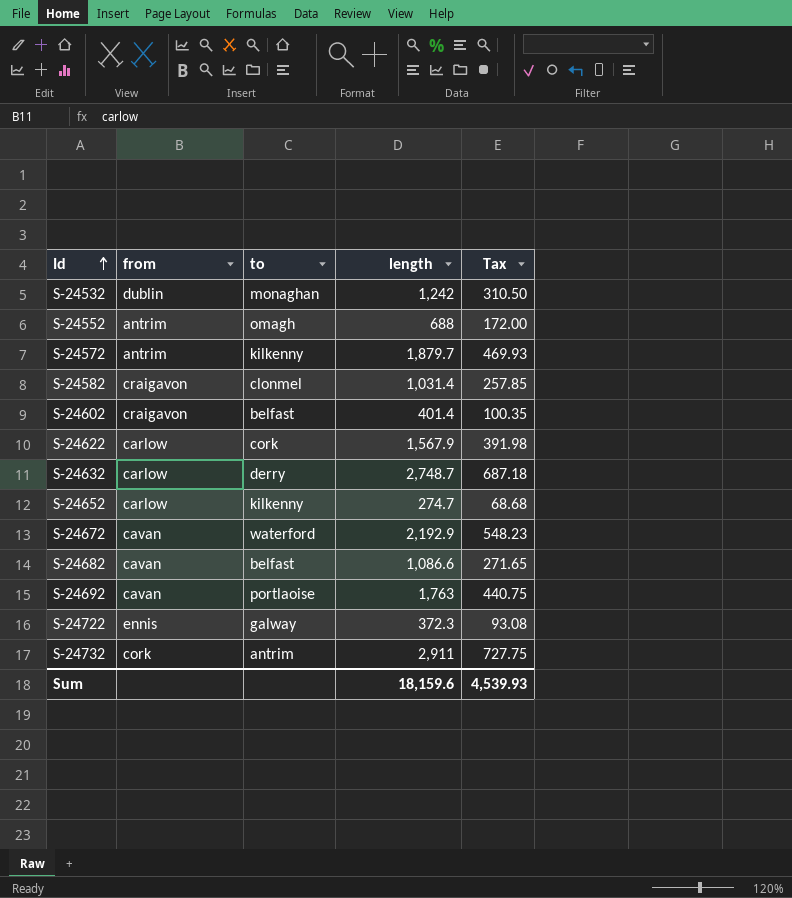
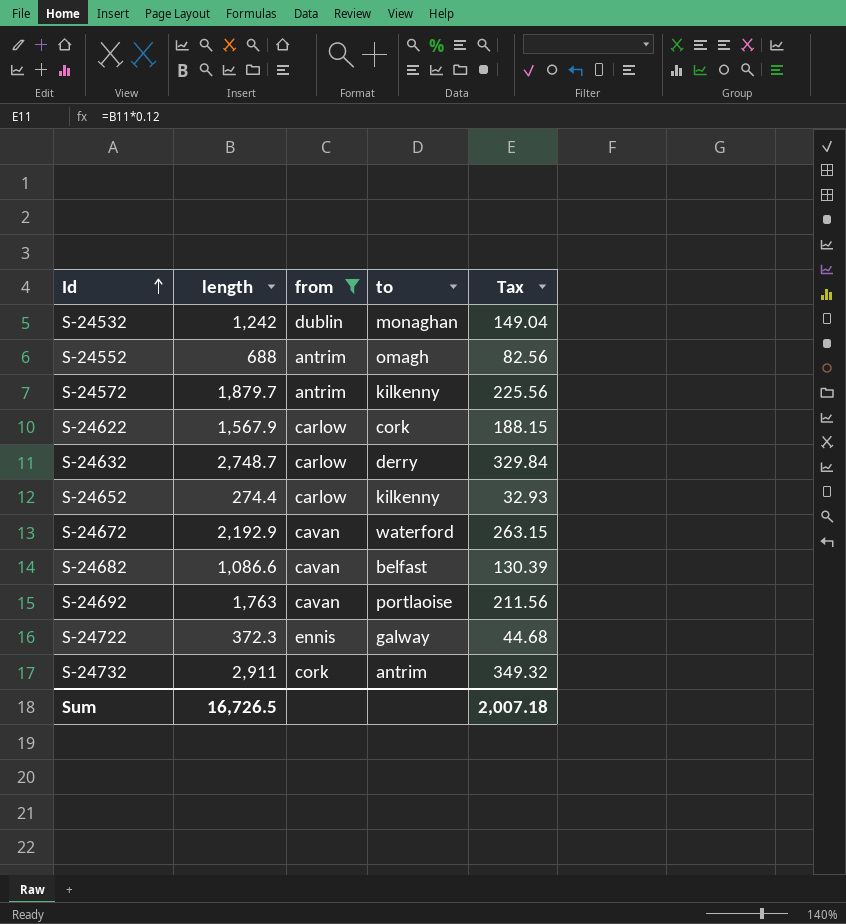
filter: none -> from != craigavon
column length | position: 4 -> 2
column Tax | formula: [length] * 0.25 -> [length] * 0.12
S-24652 | length: 274.7 -> 274.4
Sum | length: 18,159.6 -> 16,726.5
Sum | Tax: 4,539.93 -> 2,007.18

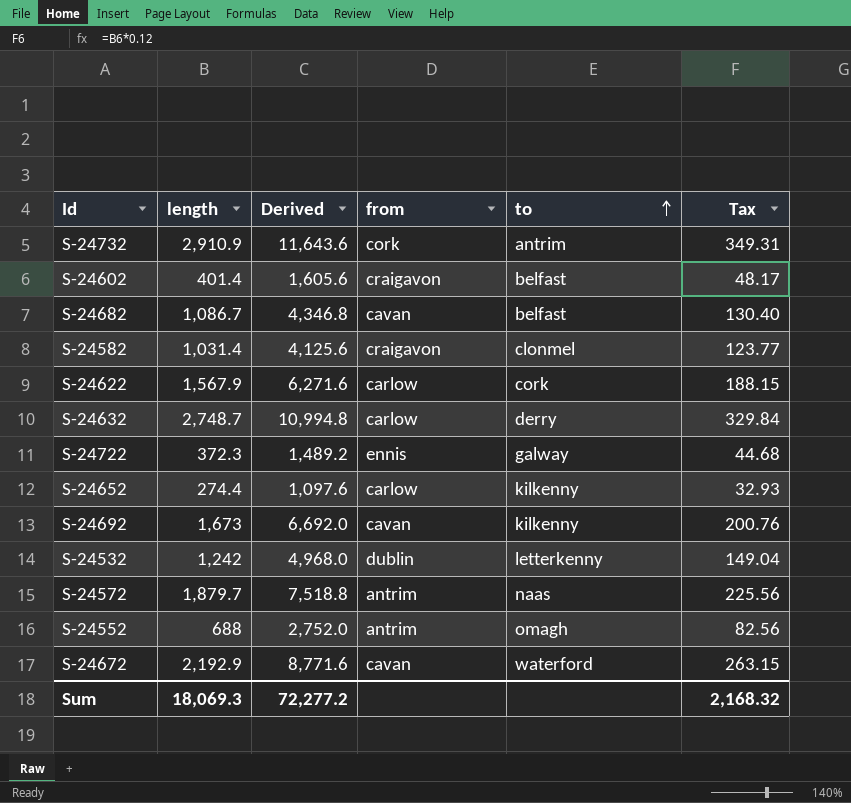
filter: from != craigavon -> none
row order: Id ascending -> to ascending
column Derived | formula: none -> [length] * 4
S-24732 | length: 2,911 -> 2,910.9
S-24732 | Tax: 349.32 -> 349.31
S-24682 | length: 1,086.6 -> 1,086.7
S-24682 | Tax: 130.39 -> 130.40
S-24692 | length: 1,763 -> 1,673
S-24692 | to: portlaoise -> kilkenny
S-24692 | Tax: 211.56 -> 200.76
S-24532 | to: monaghan -> letterkenny
S-24572 | to: kilkenny -> naas
Sum | length: 16,726.5 -> 18,069.3
Sum | Tax: 2,007.18 -> 2,168.32

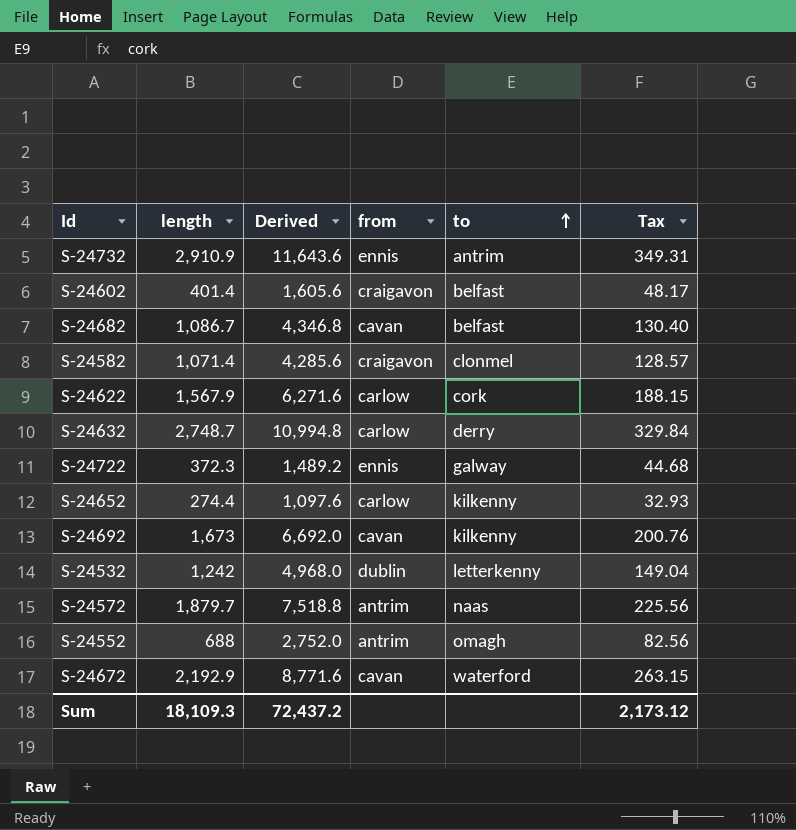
S-24732 | from: cork -> ennis
S-24582 | length: 1,031.4 -> 1,071.4
S-24582 | Derived: 4,125.6 -> 4,285.6
S-24582 | Tax: 123.77 -> 128.57
Sum | length: 18,069.3 -> 18,109.3
Sum | Derived: 72,277.2 -> 72,437.2
Sum | Tax: 2,168.32 -> 2,173.12

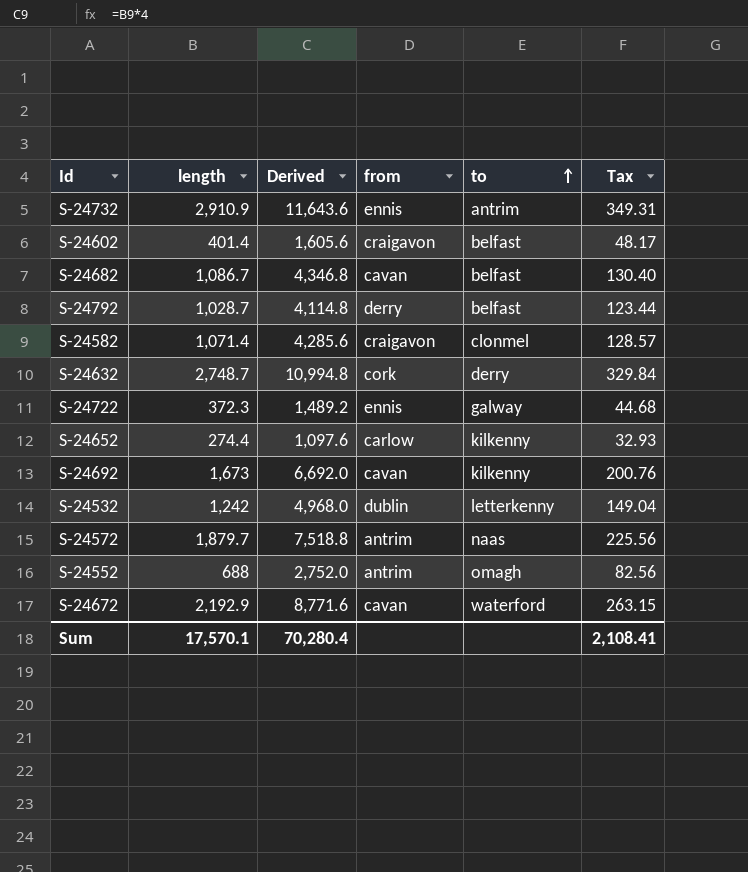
row S-24622: 1,567.9 | 6,271.6 | carlow | cork | 188.15 -> none
row S-24792: none -> 1,028.7 | 4,114.8 | derry | belfast | 123.44
S-24632 | from: carlow -> cork
Sum | length: 18,109.3 -> 17,570.1
Sum | Derived: 72,437.2 -> 70,280.4
Sum | Tax: 2,173.12 -> 2,108.41

